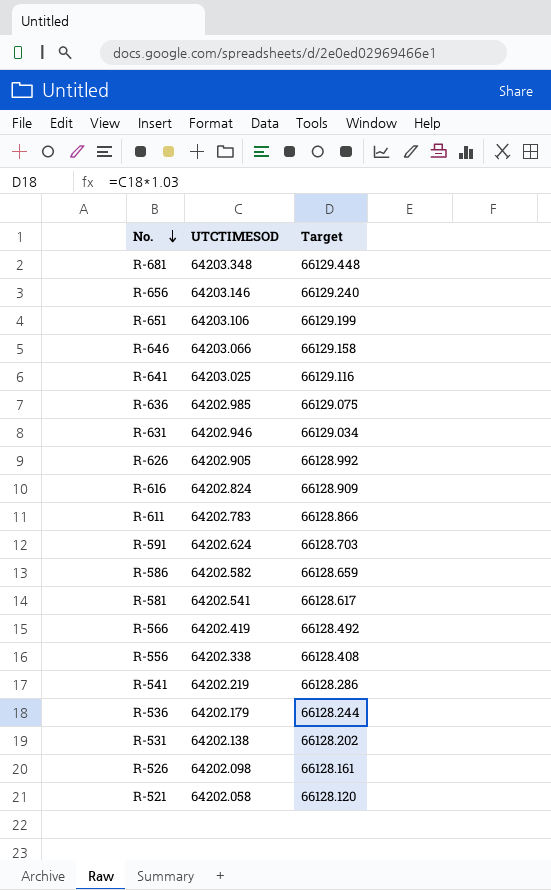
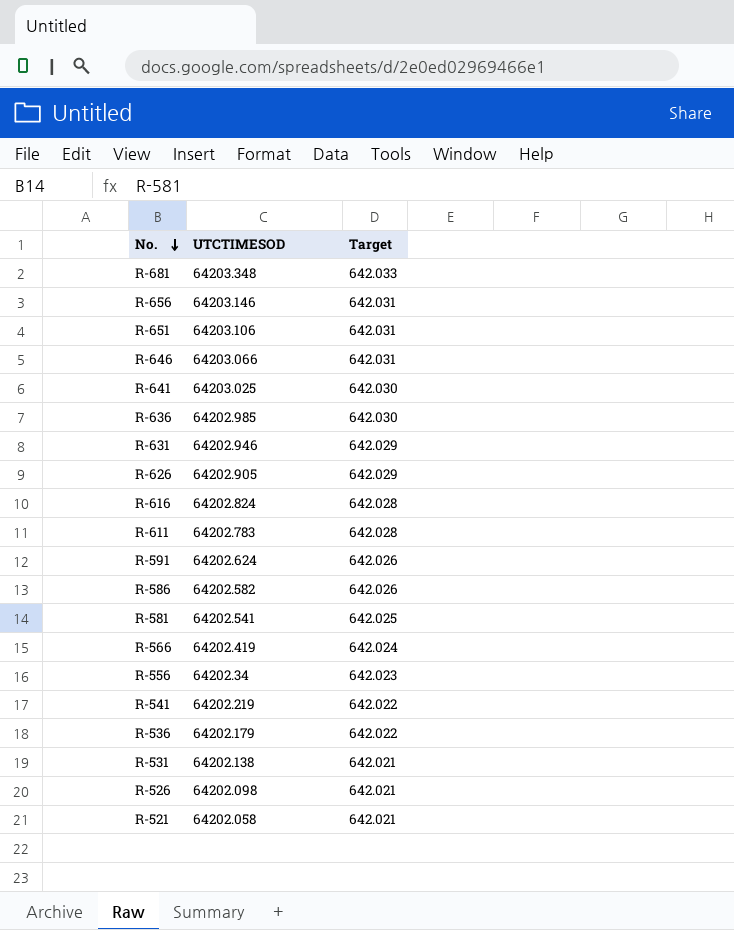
column Target | formula: [UTCTIMESOD] * 1.03 -> [UTCTIMESOD] * 0.01
R-556 | UTCTIMESOD: 64202.338 -> 64202.34

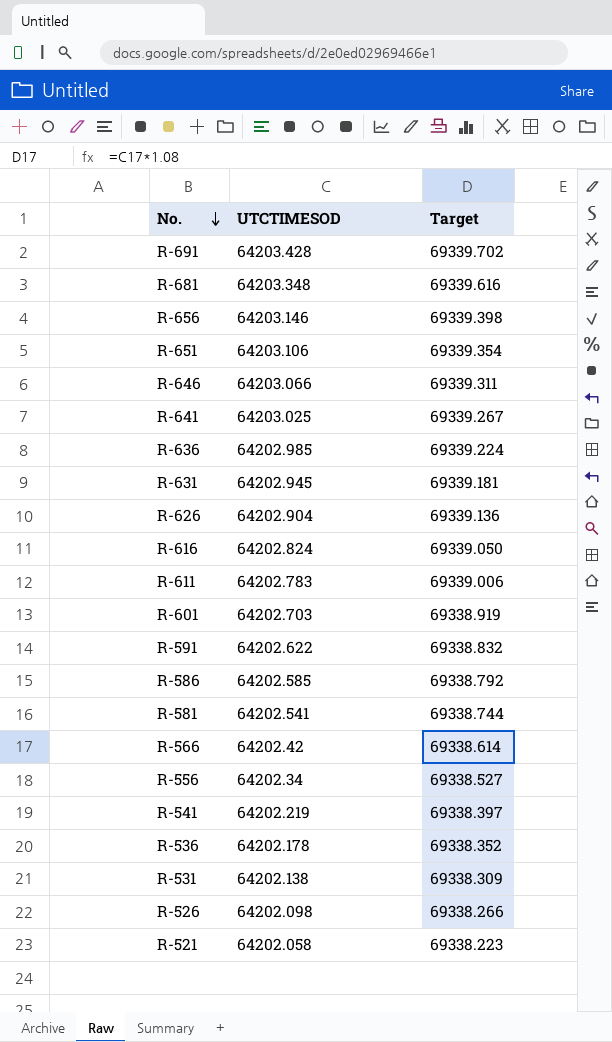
column Target | formula: [UTCTIMESOD] * 0.01 -> [UTCTIMESOD] * 1.08
row R-691: none -> 64203.428 | 69339.702
R-631 | UTCTIMESOD: 64202.946 -> 64202.945
R-626 | UTCTIMESOD: 64202.905 -> 64202.904
row R-601: none -> 64202.703 | 69338.919
R-591 | UTCTIMESOD: 64202.624 -> 64202.622
R-586 | UTCTIMESOD: 64202.582 -> 64202.585
R-566 | UTCTIMESOD: 64202.419 -> 64202.42
R-536 | UTCTIMESOD: 64202.179 -> 64202.178

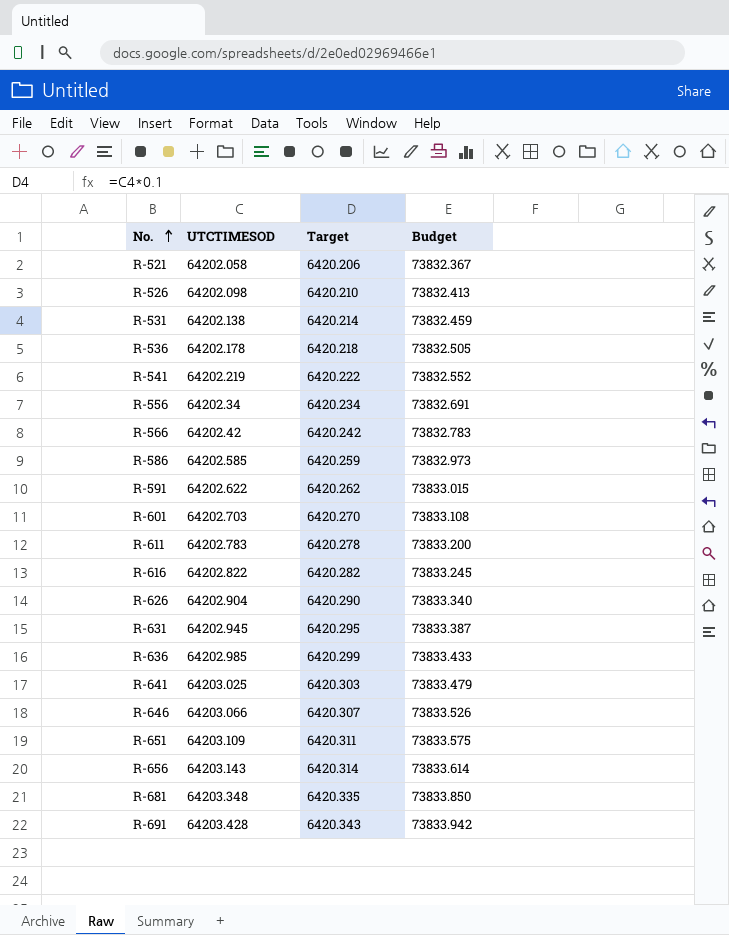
row order: No. descending -> No. ascending
column Target | formula: [UTCTIMESOD] * 1.08 -> [UTCTIMESOD] * 0.1
column Budget | formula: none -> [UTCTIMESOD] * 1.15
row R-581: 64202.541 | 69338.744 -> none
R-616 | UTCTIMESOD: 64202.824 -> 64202.822
R-651 | UTCTIMESOD: 64203.106 -> 64203.109
R-656 | UTCTIMESOD: 64203.146 -> 64203.143

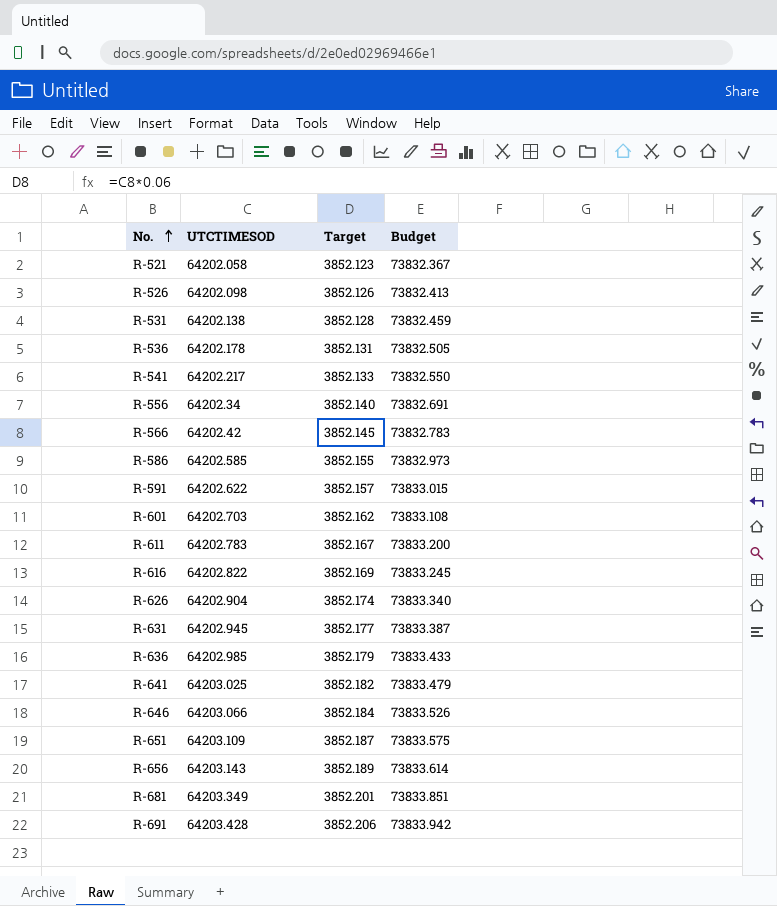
column Target | formula: [UTCTIMESOD] * 0.1 -> [UTCTIMESOD] * 0.06
R-541 | UTCTIMESOD: 64202.219 -> 64202.217
R-541 | Budget: 73832.552 -> 73832.550
R-681 | UTCTIMESOD: 64203.348 -> 64203.349
R-681 | Budget: 73833.850 -> 73833.851

